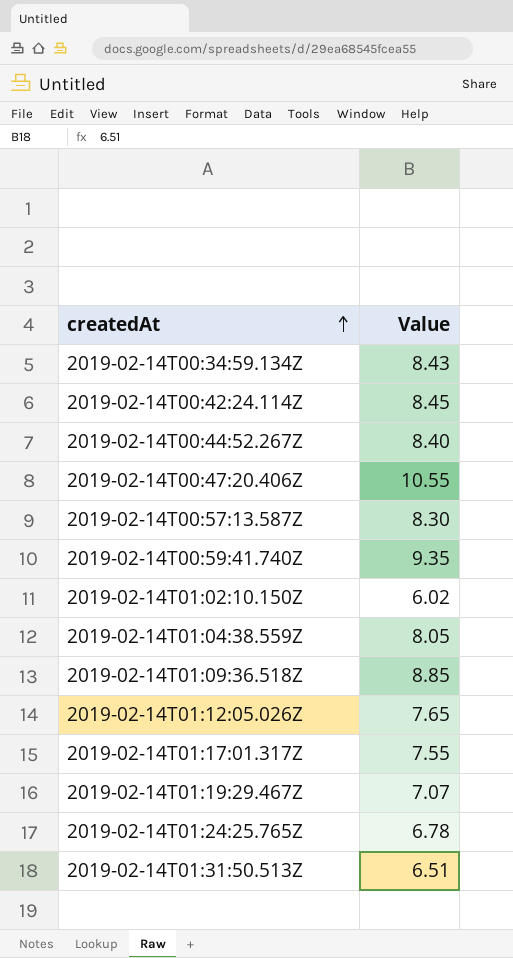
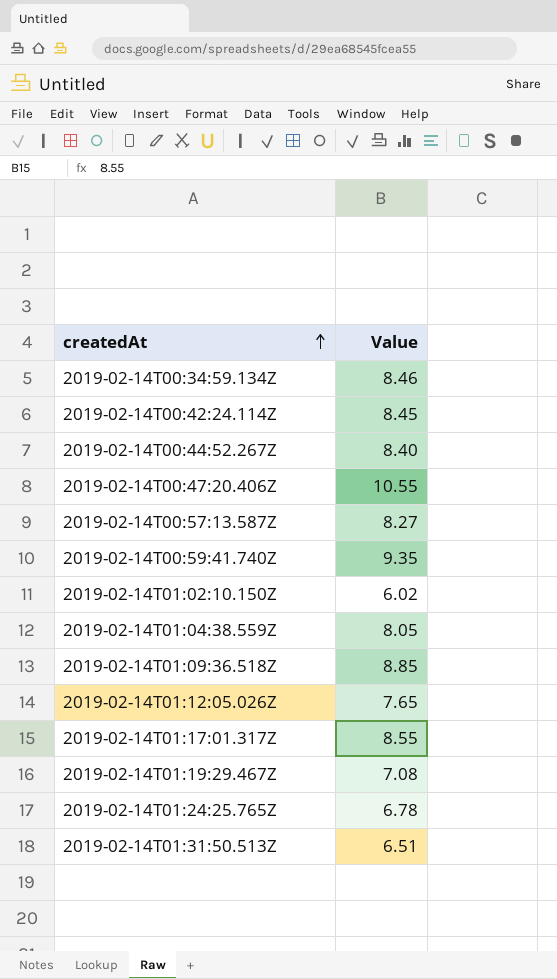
2019-02-14T00:34:59.134Z | Value: 8.43 -> 8.46
2019-02-14T00:57:13.587Z | Value: 8.30 -> 8.27
2019-02-14T01:17:01.317Z | Value: 7.55 -> 8.55
2019-02-14T01:19:29.467Z | Value: 7.07 -> 7.08

